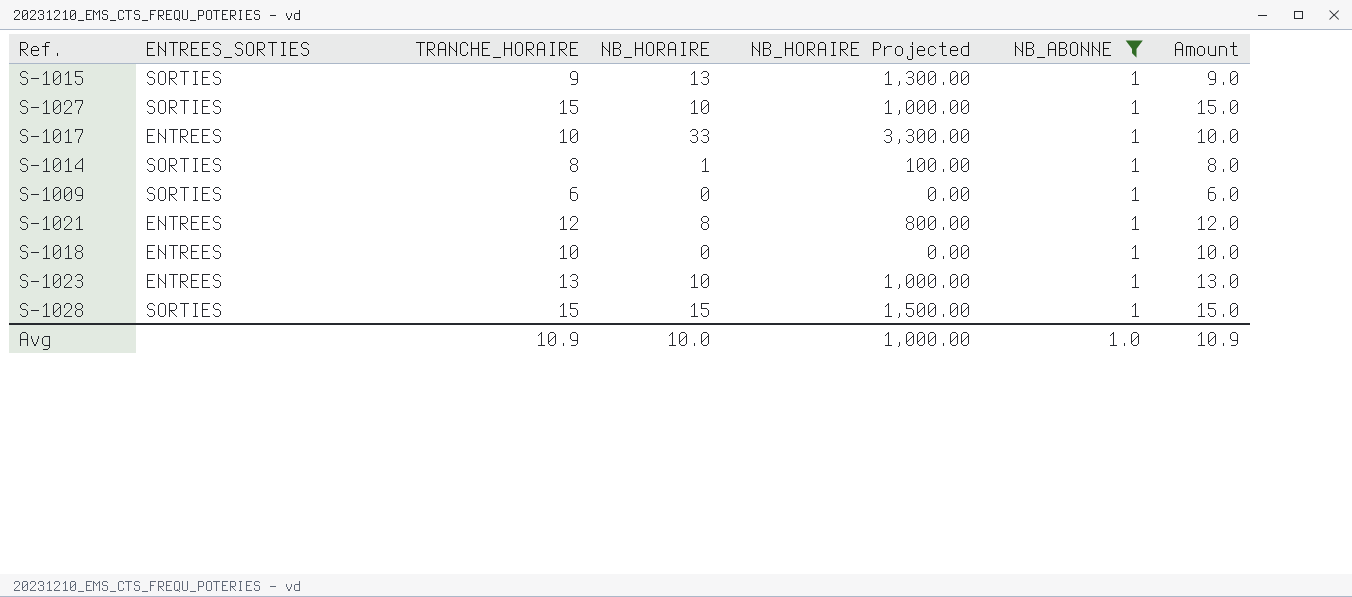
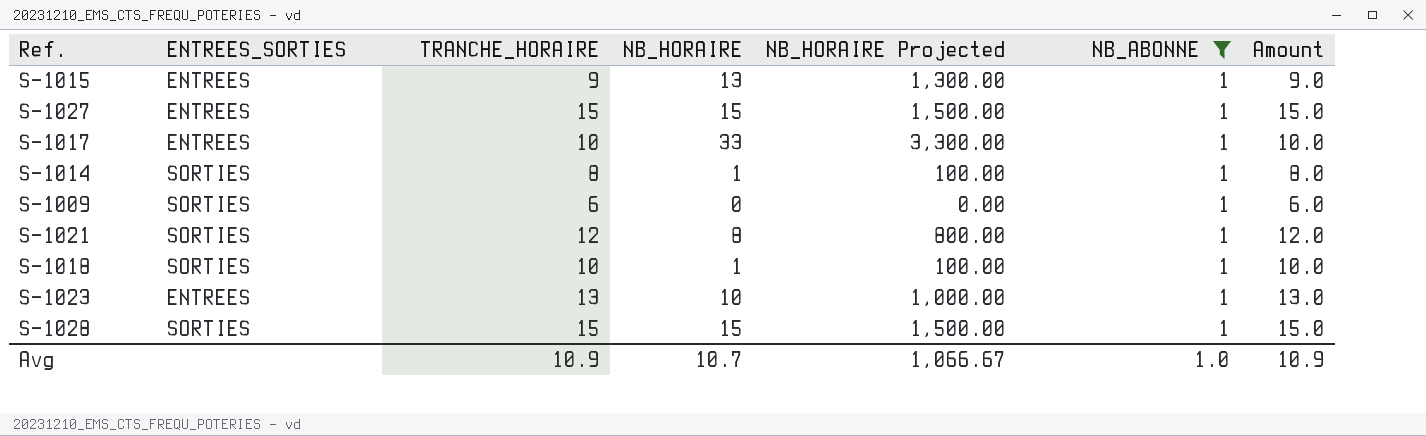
S-1015 | ENTREES_SORTIES: SORTIES -> ENTREES
S-1027 | ENTREES_SORTIES: SORTIES -> ENTREES
S-1027 | NB_HORAIRE: 10 -> 15
S-1027 | NB_HORAIRE Projected: 1,000.00 -> 1,500.00
S-1021 | ENTREES_SORTIES: ENTREES -> SORTIES
S-1018 | ENTREES_SORTIES: ENTREES -> SORTIES
S-1018 | NB_HORAIRE: 0 -> 1
S-1018 | NB_HORAIRE Projected: 0.00 -> 100.00
Avg | NB_HORAIRE: 10.0 -> 10.7
Avg | NB_HORAIRE Projected: 1,000.00 -> 1,066.67

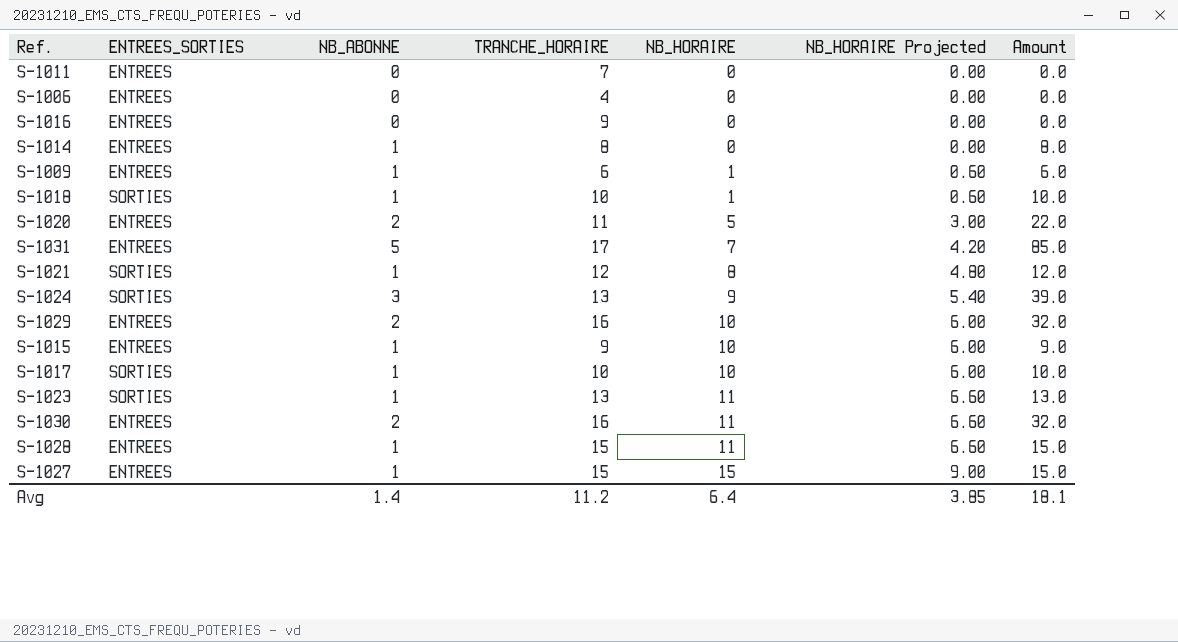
filter: NB_ABONNE = 1 -> none
row order: none -> NB_HORAIRE ascending
column NB_ABONNE | position: 6 -> 3
column NB_HORAIRE Projected | formula: [NB_HORAIRE] * 100 -> [NB_HORAIRE] * 0.6
S-1014 | ENTREES_SORTIES: SORTIES -> ENTREES
S-1014 | NB_HORAIRE: 1 -> 0
S-1009 | ENTREES_SORTIES: SORTIES -> ENTREES
S-1009 | NB_HORAIRE: 0 -> 1
S-1015 | NB_HORAIRE: 13 -> 10
S-1017 | ENTREES_SORTIES: ENTREES -> SORTIES
S-1017 | NB_HORAIRE: 33 -> 10
S-1023 | ENTREES_SORTIES: ENTREES -> SORTIES
S-1023 | NB_HORAIRE: 10 -> 11
S-1028 | ENTREES_SORTIES: SORTIES -> ENTREES
S-1028 | NB_HORAIRE: 15 -> 11
Avg | NB_ABONNE: 1.0 -> 1.4
Avg | TRANCHE_HORAIRE: 10.9 -> 11.2
Avg | NB_HORAIRE: 10.7 -> 6.4
Avg | NB_HORAIRE Projected: 1,066.67 -> 3.85
Avg | Amount: 10.9 -> 18.1

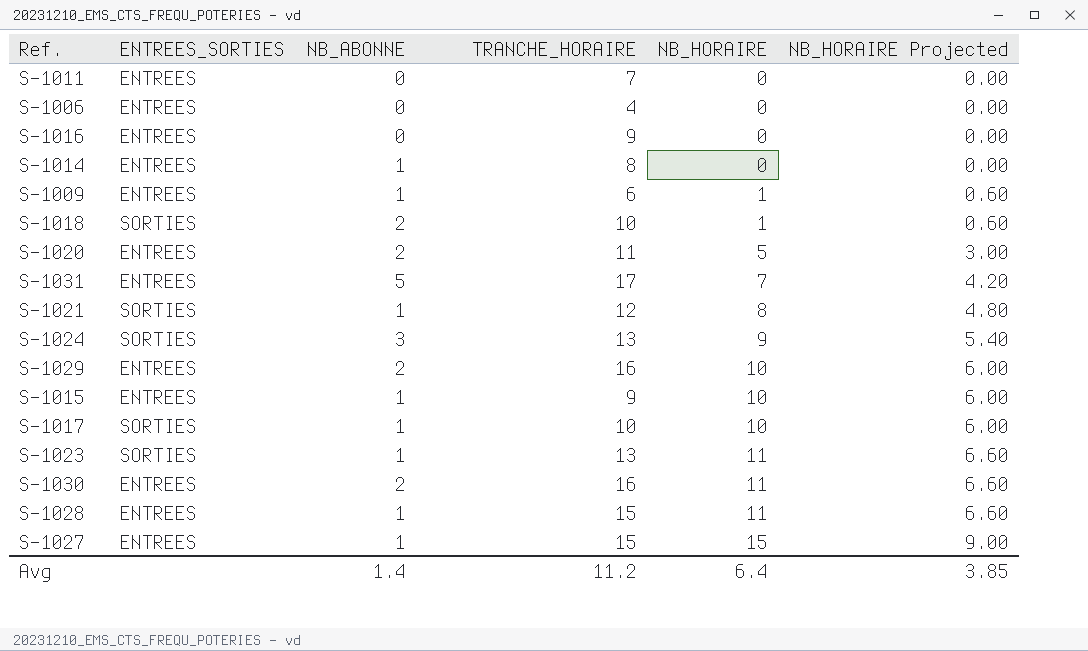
column Amount | formula: [NB_ABONNE] * [TRANCHE_HORAIRE] -> none
S-1018 | NB_ABONNE: 1 -> 2

